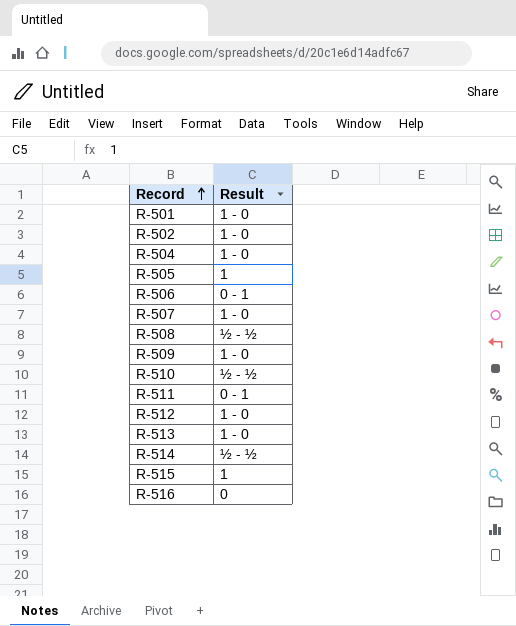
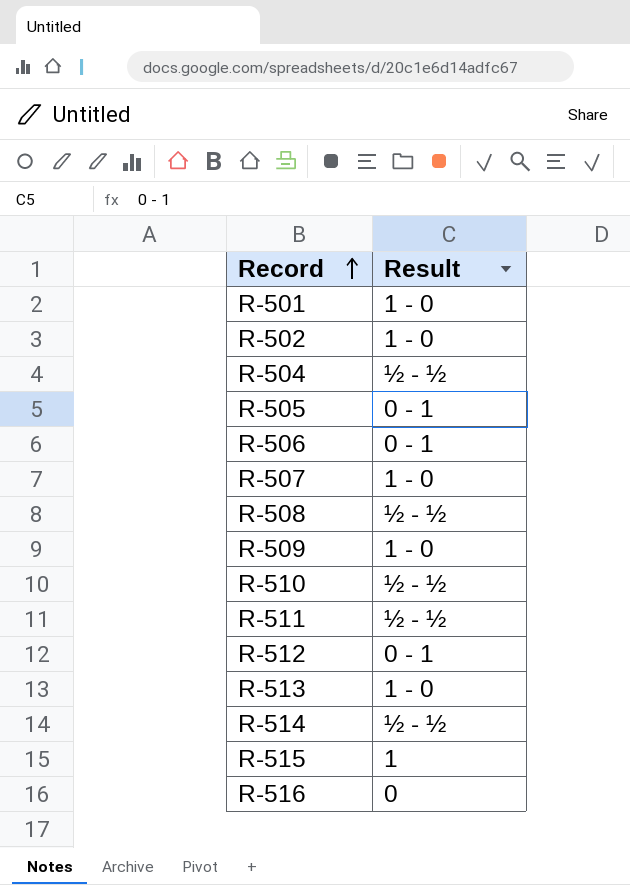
R-504 | Result: 1 - 0 -> ½ - ½
R-505 | Result: 1 -> 0 - 1
R-511 | Result: 0 - 1 -> ½ - ½
R-512 | Result: 1 - 0 -> 0 - 1

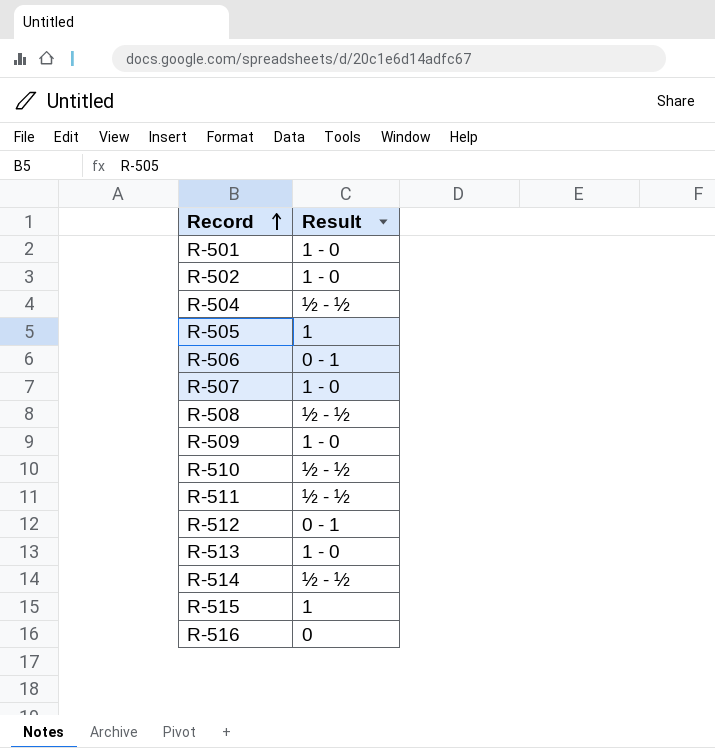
R-505 | Result: 0 - 1 -> 1

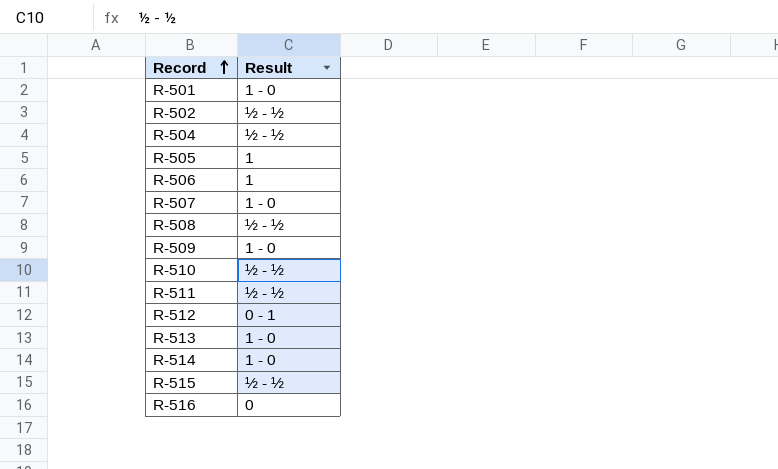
R-502 | Result: 1 - 0 -> ½ - ½
R-506 | Result: 0 - 1 -> 1
R-514 | Result: ½ - ½ -> 1 - 0
R-515 | Result: 1 -> ½ - ½

